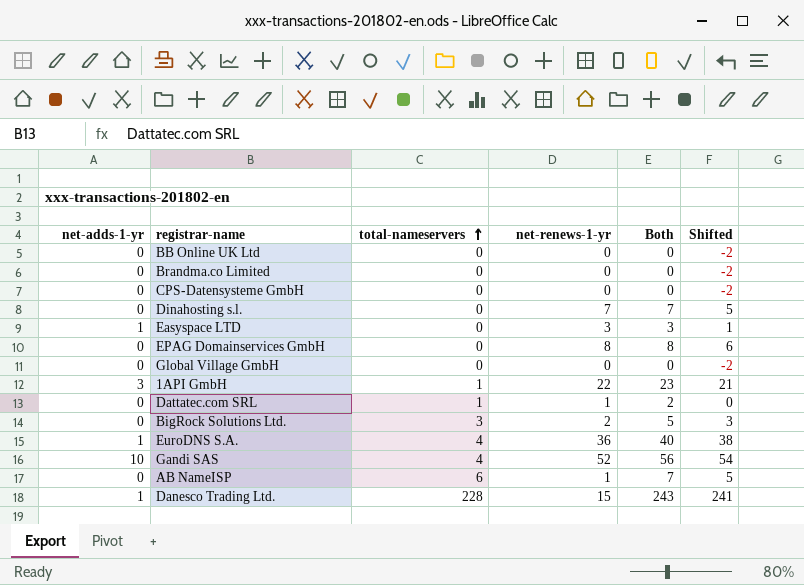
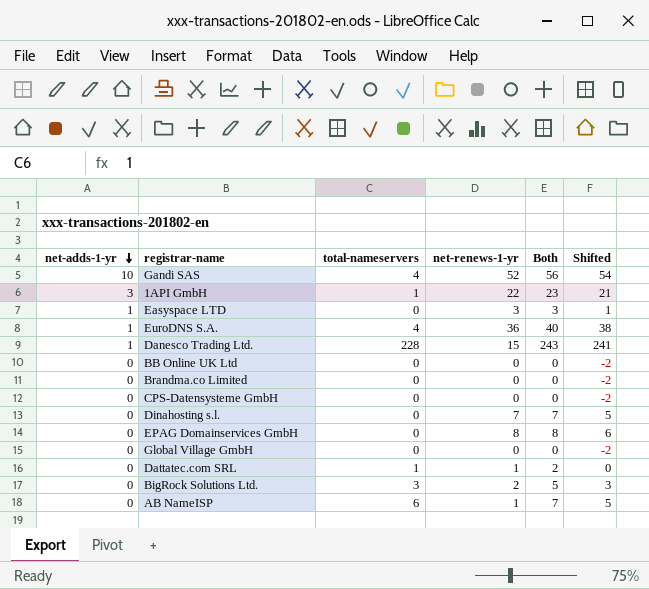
row order: total-nameservers ascending -> net-adds-1-yr descending

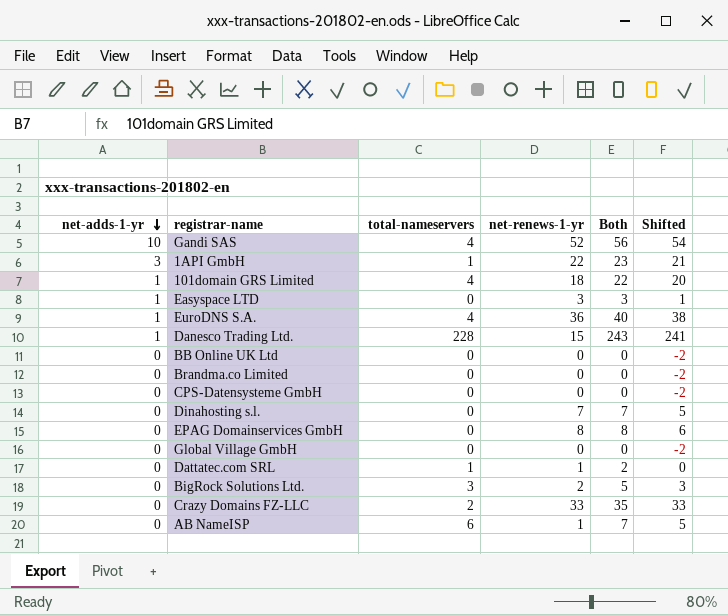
row 101domain GRS Limited: none -> 1 | 4 | 18 | 22 | 20
row Crazy Domains FZ-LLC: none -> 0 | 2 | 33 | 35 | 33

